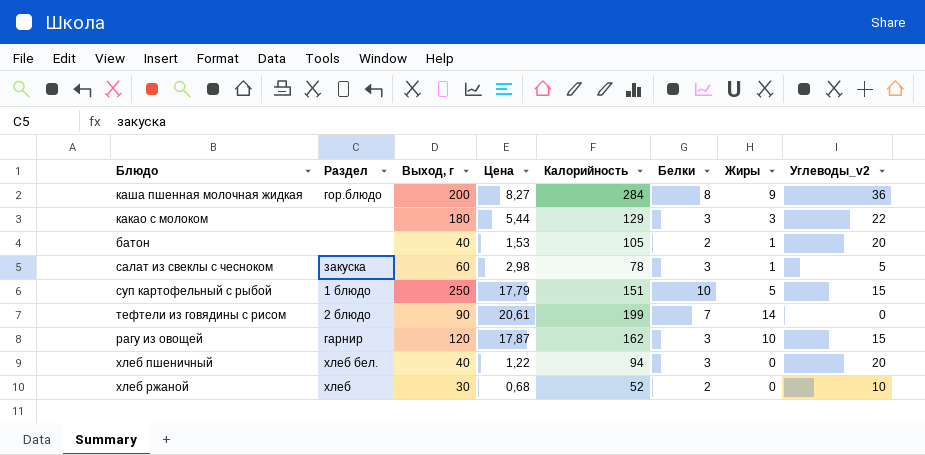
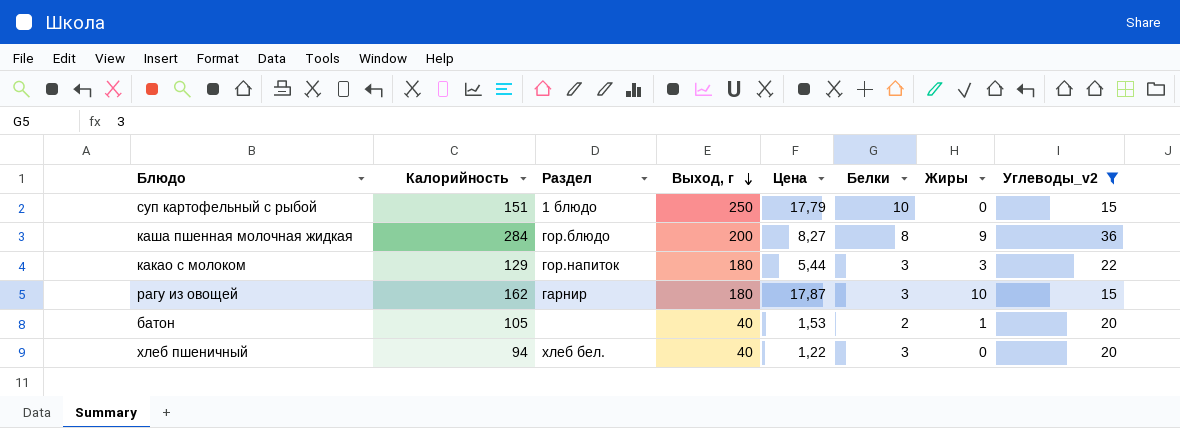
filter: none -> Углеводы_v2 >= 15
row order: none -> Выход, г descending
column Калорийность | position: 5 -> 2
суп картофельный с рыбой | Жиры: 5 -> 0
какао с молоком | Раздел: none -> гор.напиток
рагу из овощей | Выход, г: 120 -> 180

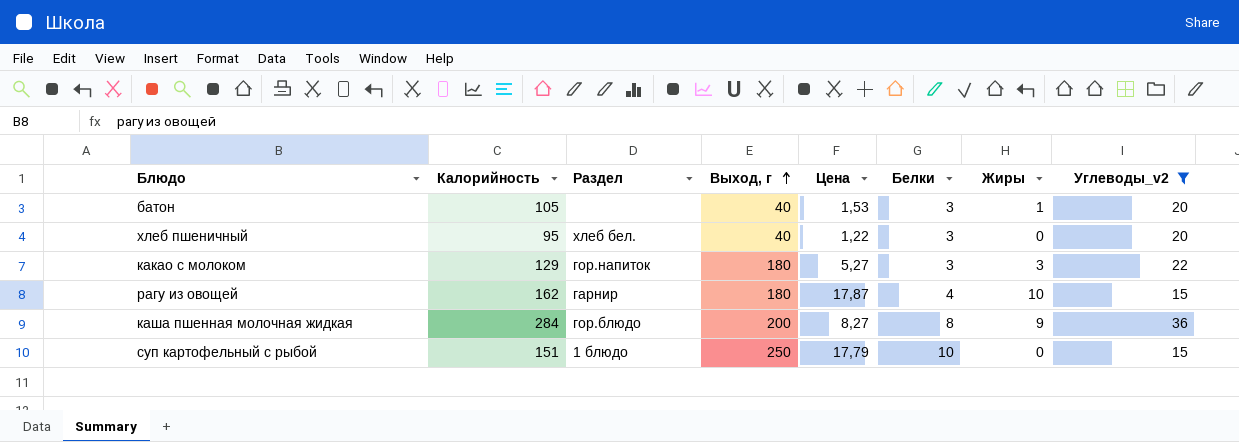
row order: Выход, г descending -> Выход, г ascending
батон | Белки: 2 -> 3
хлеб пшеничный | Калорийность: 94 -> 95
какао с молоком | Цена: 5,44 -> 5,27
рагу из овощей | Белки: 3 -> 4

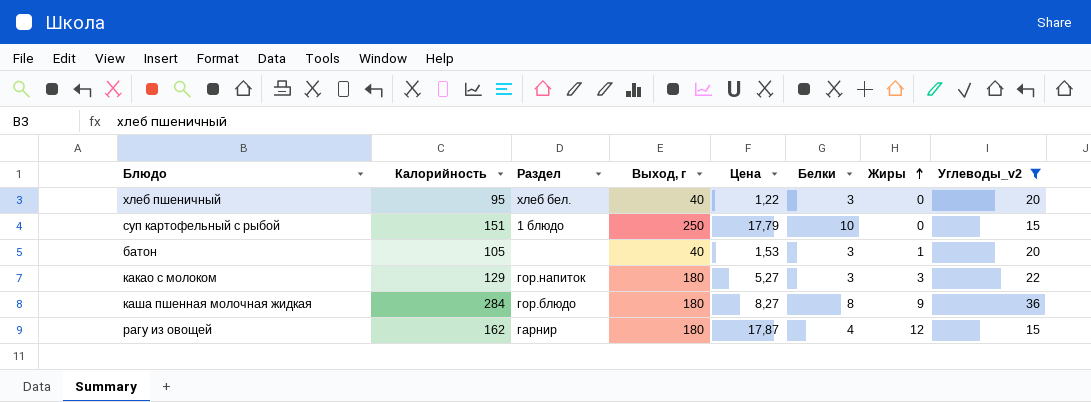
row order: Выход, г ascending -> Жиры ascending
каша пшенная молочная жидкая | Выход, г: 200 -> 180
рагу из овощей | Жиры: 10 -> 12

